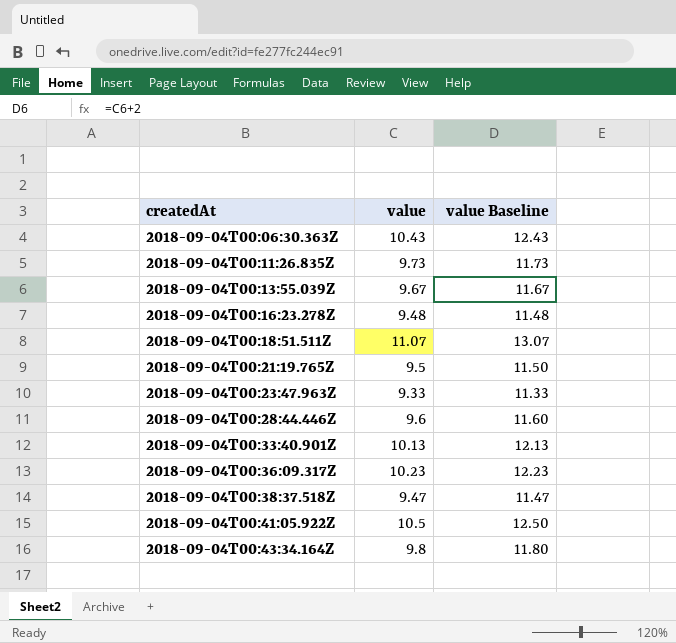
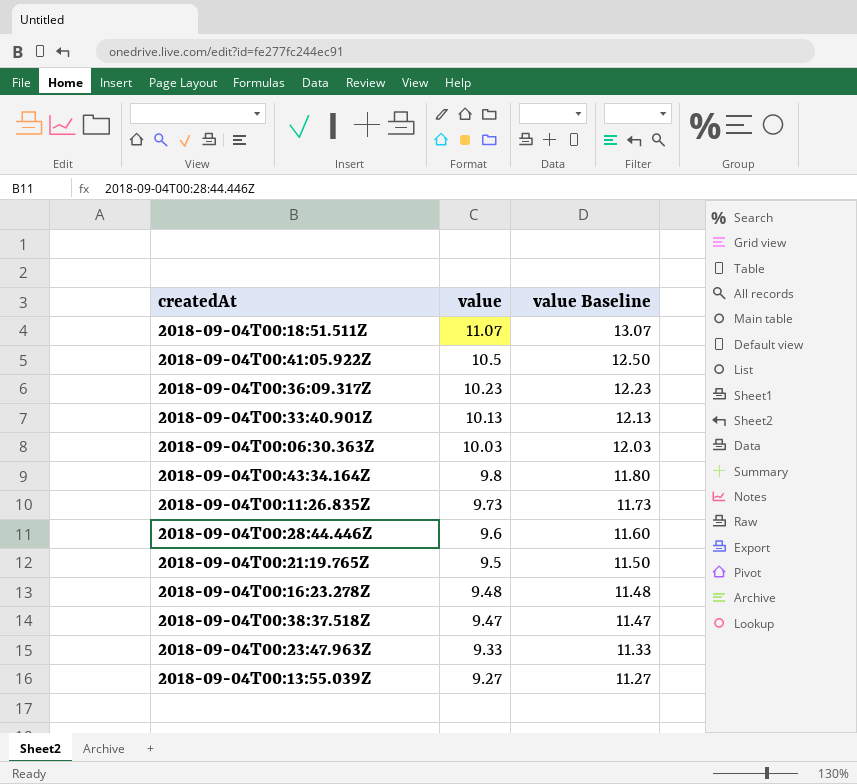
row order: createdAt ascending -> value descending
2018-09-04T00:06:30.363Z | value: 10.43 -> 10.03
2018-09-04T00:06:30.363Z | value Baseline: 12.43 -> 12.03
2018-09-04T00:13:55.039Z | value: 9.67 -> 9.27
2018-09-04T00:13:55.039Z | value Baseline: 11.67 -> 11.27

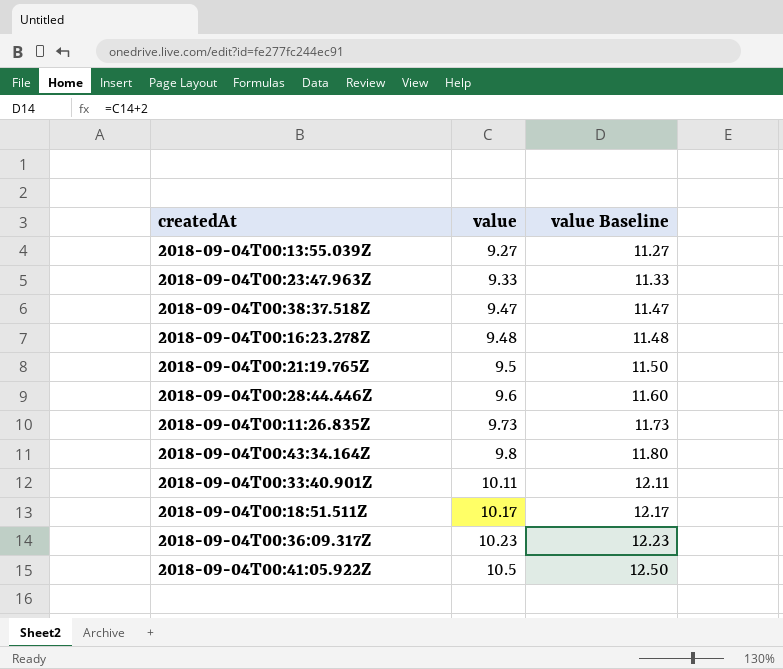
row order: value descending -> value ascending
row 2018-09-04T00:06:30.363Z: 10.03 | 12.03 -> none
2018-09-04T00:33:40.901Z | value: 10.13 -> 10.11
2018-09-04T00:33:40.901Z | value Baseline: 12.13 -> 12.11
2018-09-04T00:18:51.511Z | value: 11.07 -> 10.17
2018-09-04T00:18:51.511Z | value Baseline: 13.07 -> 12.17

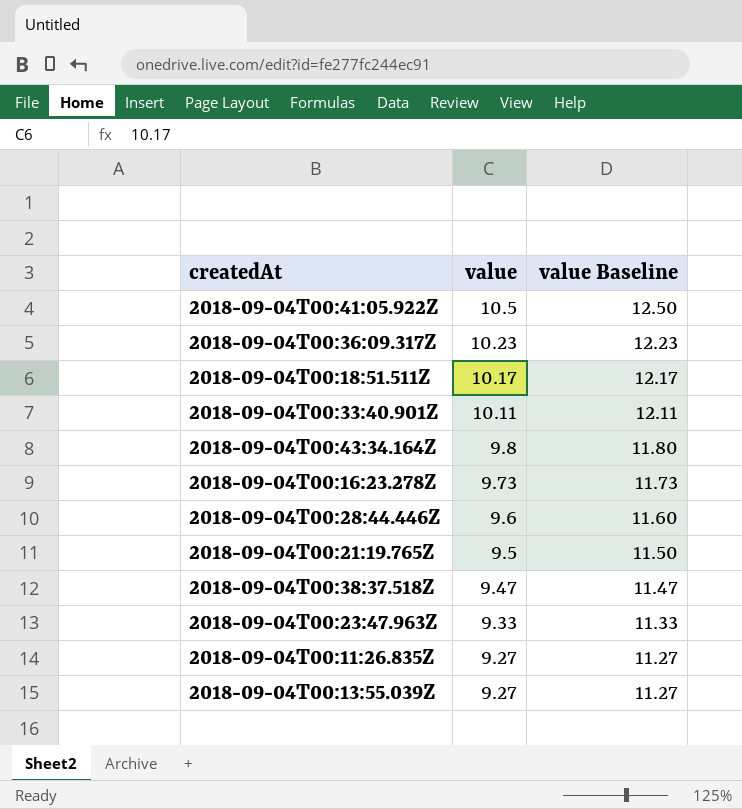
row order: value ascending -> value descending
2018-09-04T00:16:23.278Z | value: 9.48 -> 9.73
2018-09-04T00:16:23.278Z | value Baseline: 11.48 -> 11.73
2018-09-04T00:11:26.835Z | value: 9.73 -> 9.27
2018-09-04T00:11:26.835Z | value Baseline: 11.73 -> 11.27

